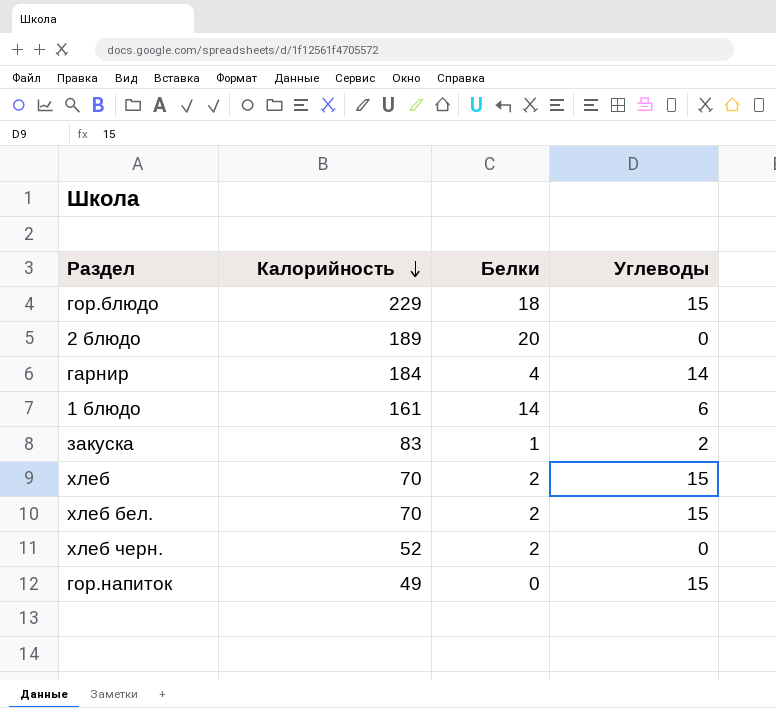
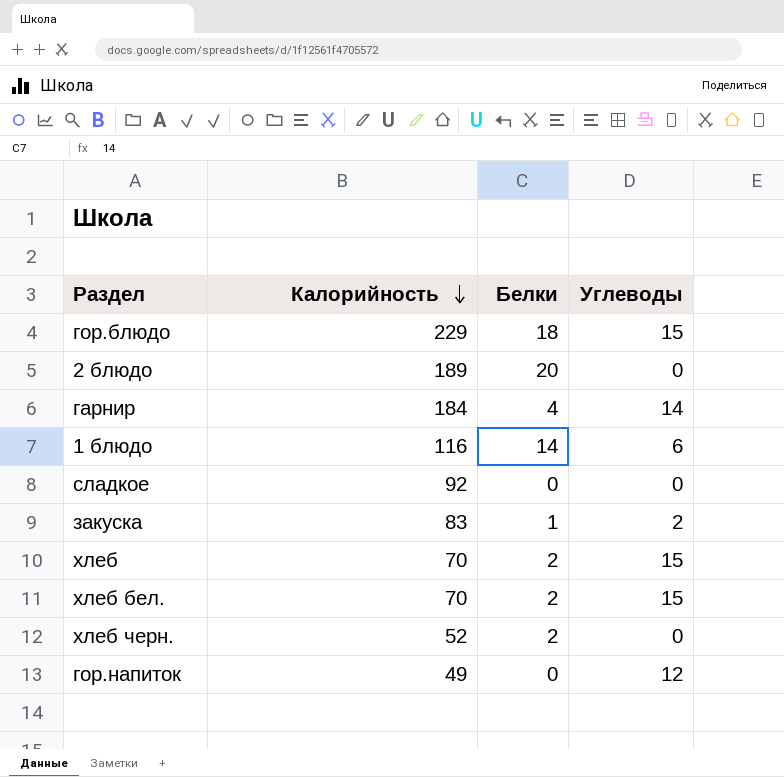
1 блюдо | Калорийность: 161 -> 116
row сладкое: none -> 92 | 0 | 0
гор.напиток | Углеводы: 15 -> 12

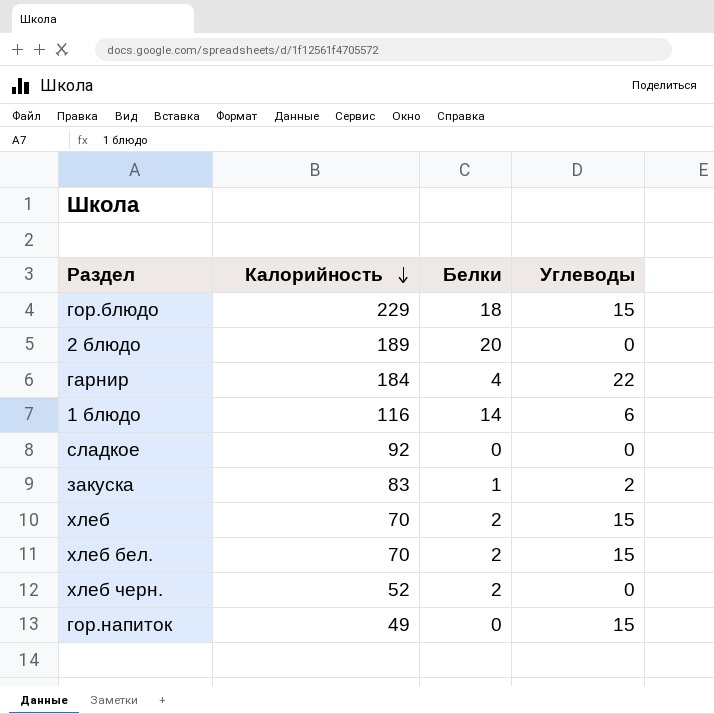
гарнир | Углеводы: 14 -> 22
гор.напиток | Углеводы: 12 -> 15

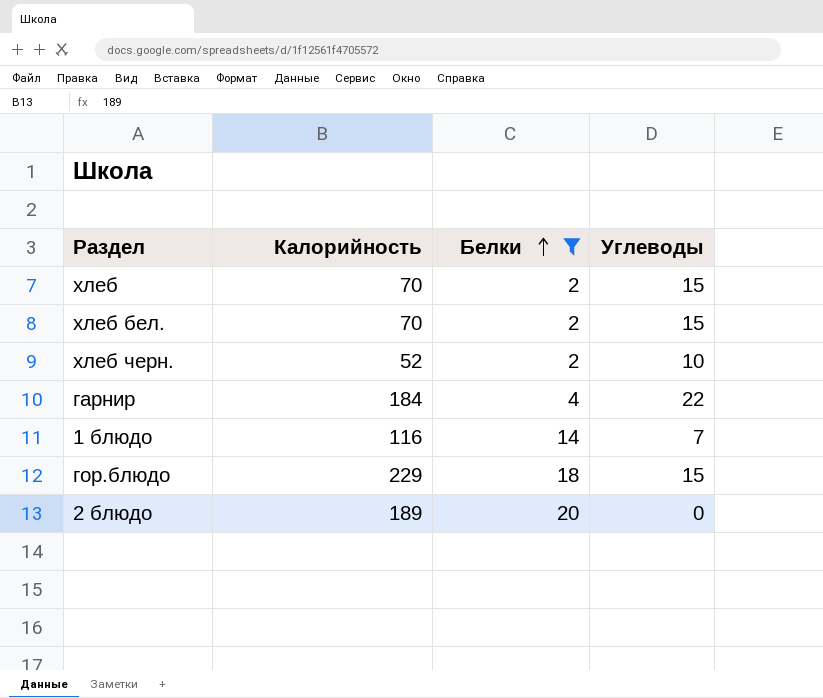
filter: none -> Белки >= 2
row order: Калорийность descending -> Белки ascending
хлеб черн. | Углеводы: 0 -> 10
1 блюдо | Углеводы: 6 -> 7

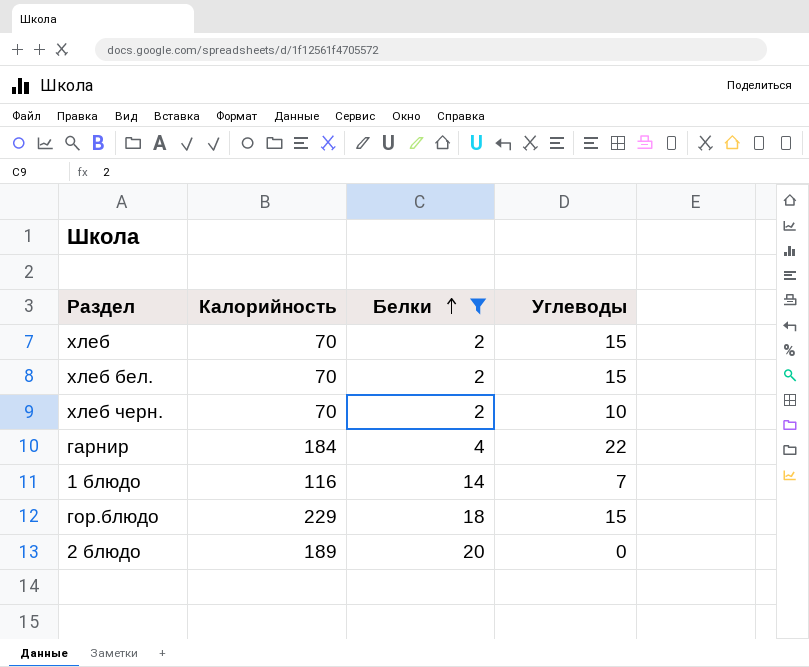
хлеб черн. | Калорийность: 52 -> 70

